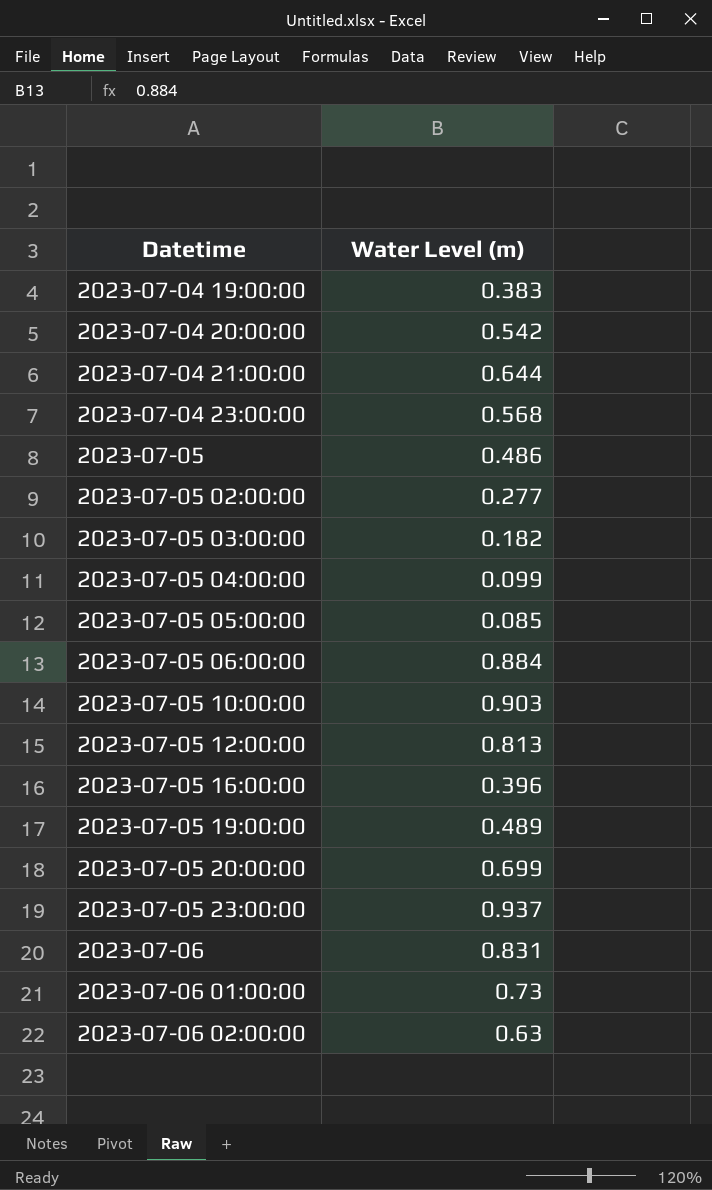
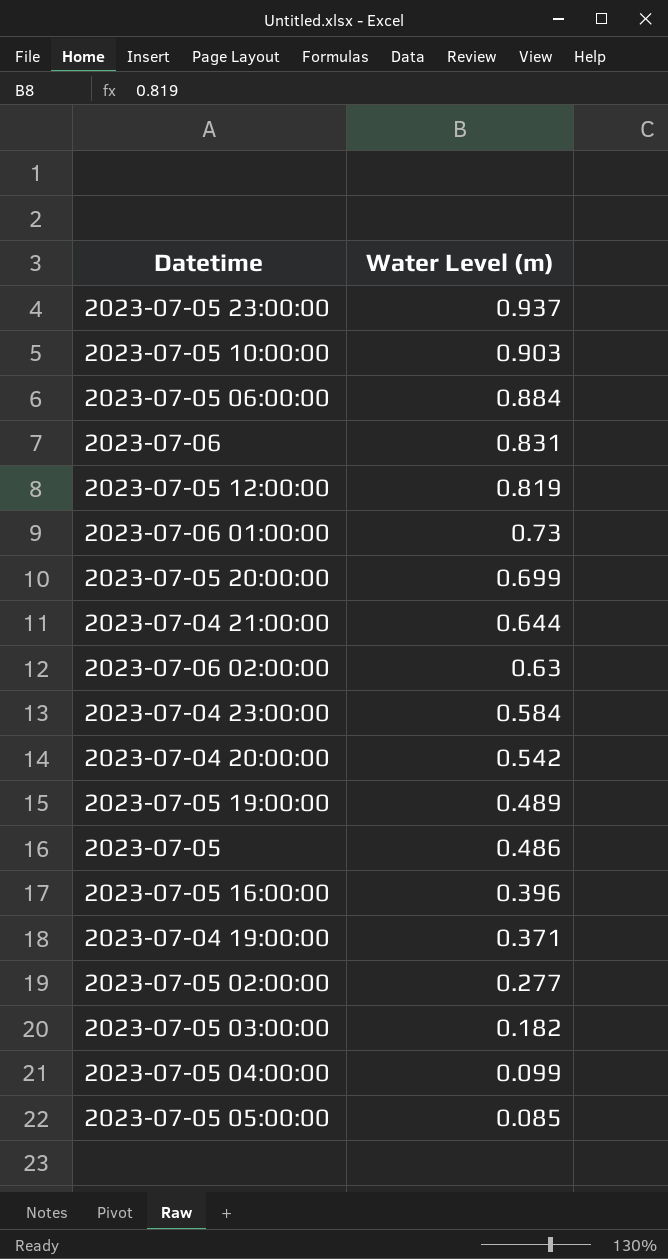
row order: Datetime ascending -> Water Level (m) descending
2023-07-05 12:00:00 | Water Level (m): 0.813 -> 0.819
2023-07-04 23:00:00 | Water Level (m): 0.568 -> 0.584
2023-07-04 19:00:00 | Water Level (m): 0.383 -> 0.371

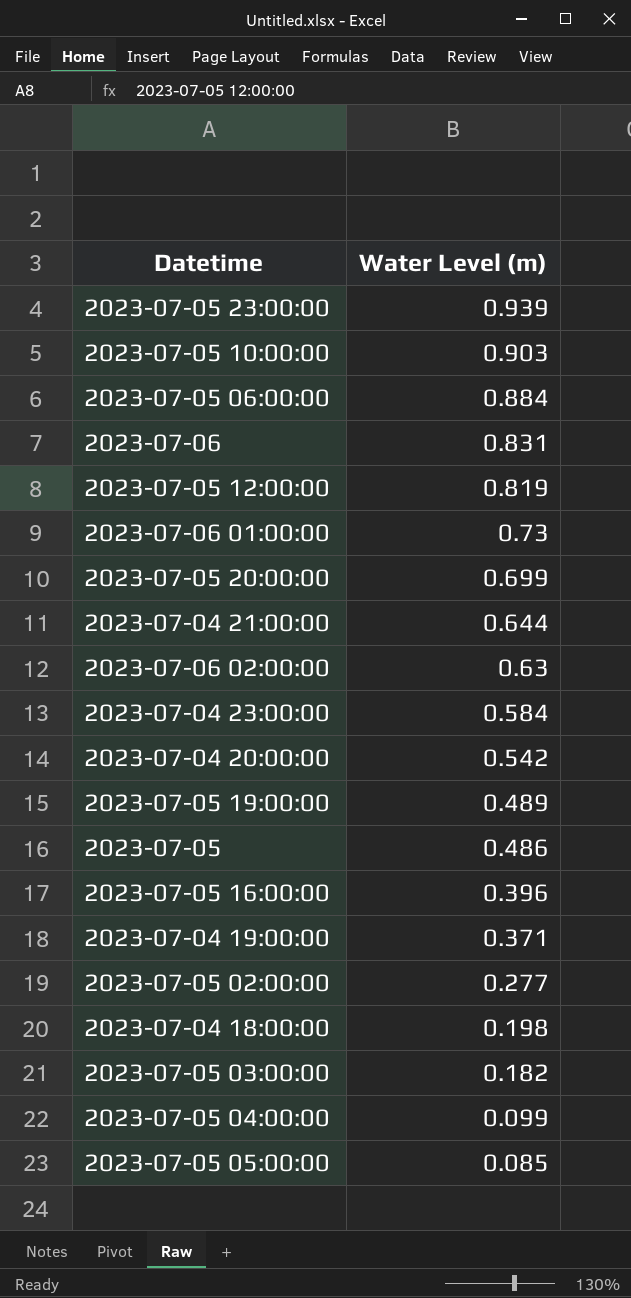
2023-07-05 23:00:00 | Water Level (m): 0.937 -> 0.939
row 2023-07-04 18:00:00: none -> 0.198

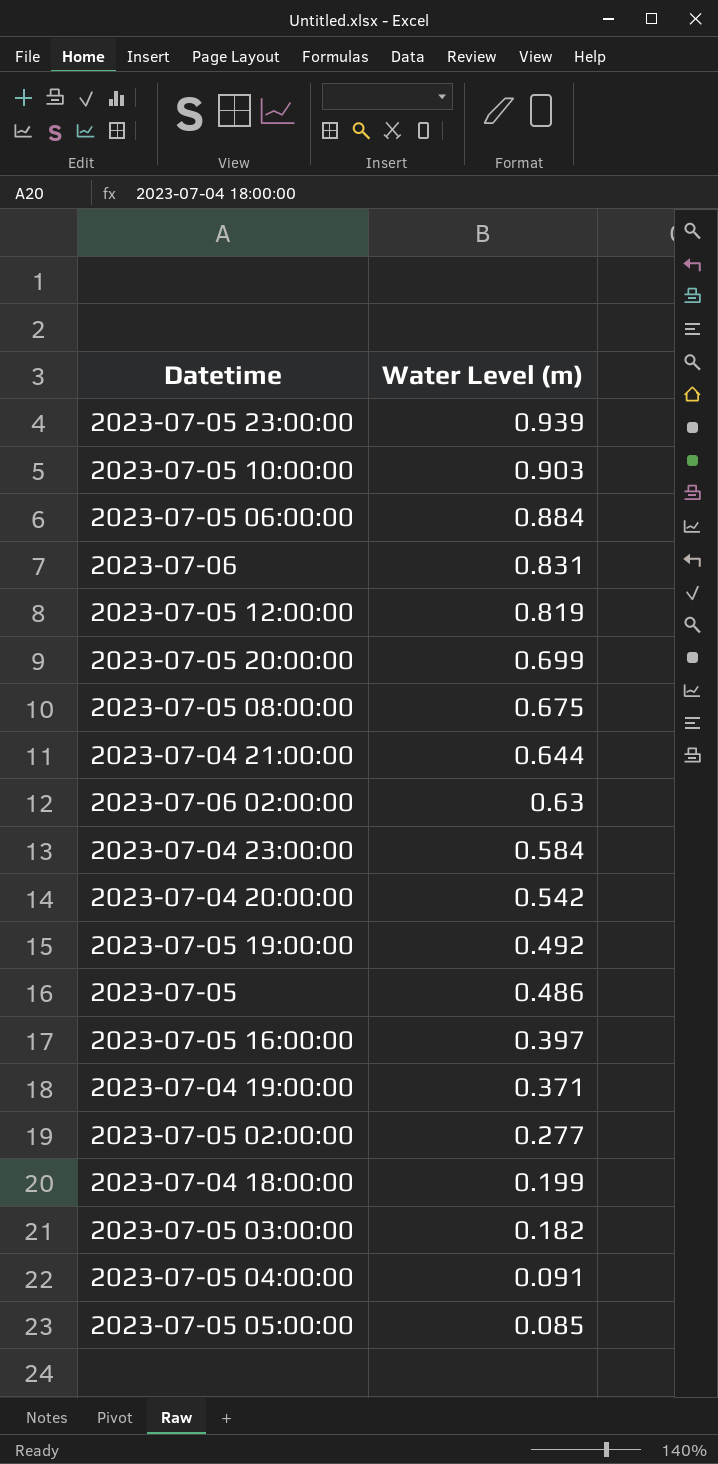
row 2023-07-06 01:00:00: 0.73 -> none
row 2023-07-05 08:00:00: none -> 0.675
2023-07-05 19:00:00 | Water Level (m): 0.489 -> 0.492
2023-07-05 16:00:00 | Water Level (m): 0.396 -> 0.397
2023-07-04 18:00:00 | Water Level (m): 0.198 -> 0.199
2023-07-05 04:00:00 | Water Level (m): 0.099 -> 0.091

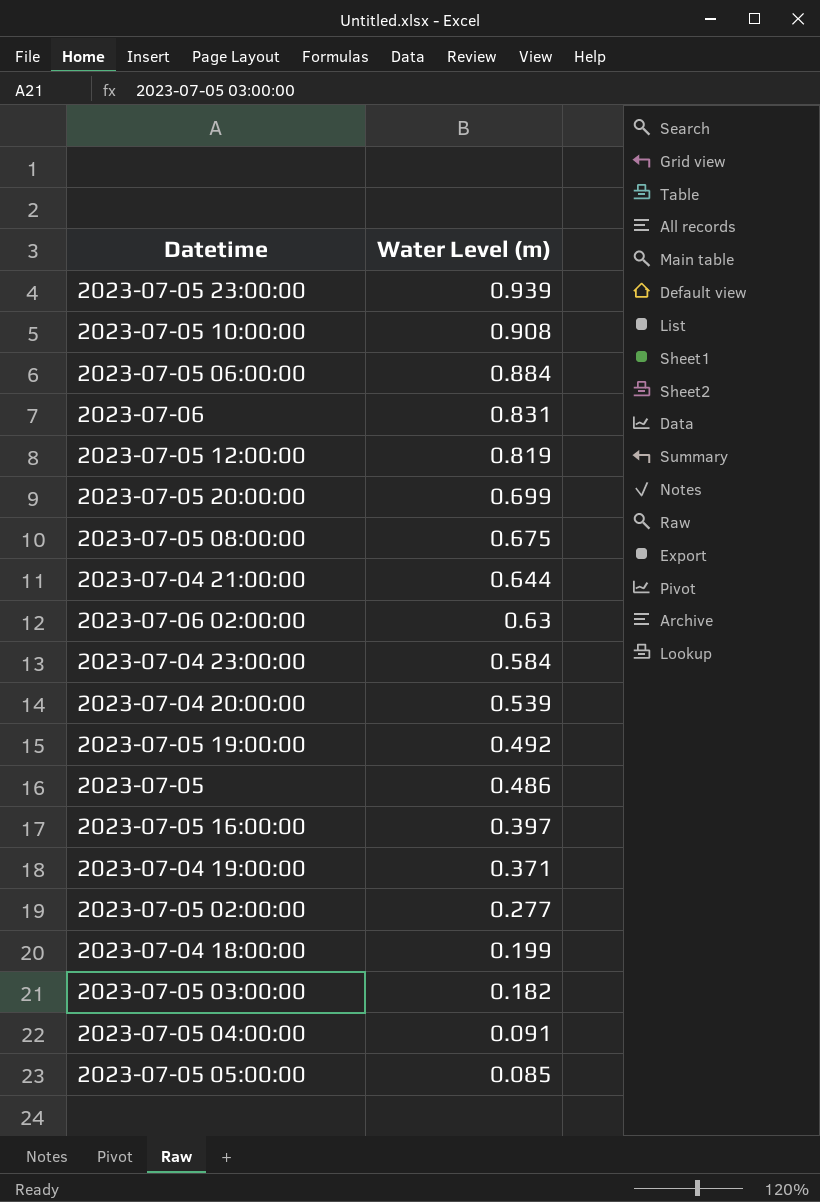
2023-07-05 10:00:00 | Water Level (m): 0.903 -> 0.908
2023-07-04 20:00:00 | Water Level (m): 0.542 -> 0.539

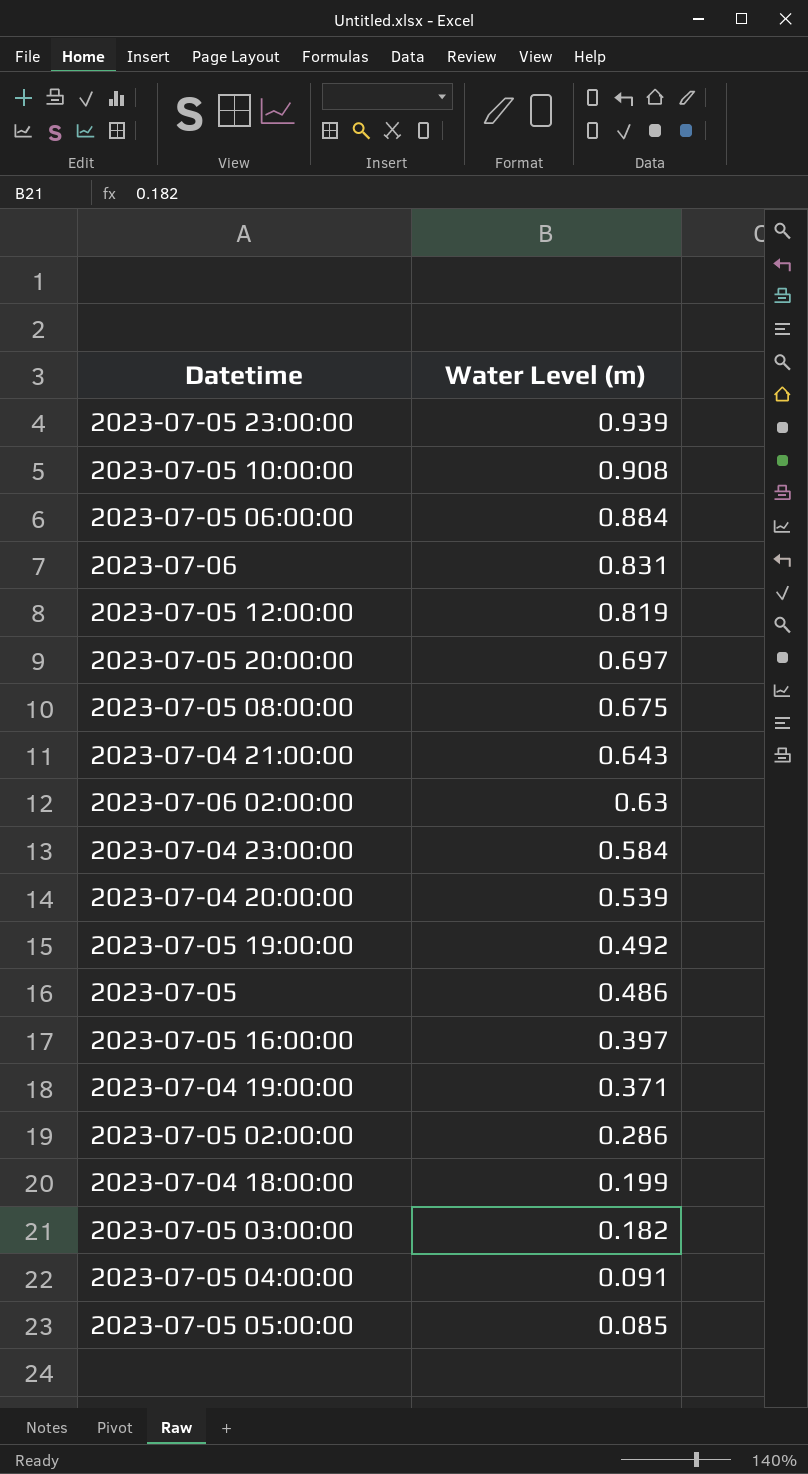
2023-07-05 20:00:00 | Water Level (m): 0.699 -> 0.697
2023-07-04 21:00:00 | Water Level (m): 0.644 -> 0.643
2023-07-05 02:00:00 | Water Level (m): 0.277 -> 0.286

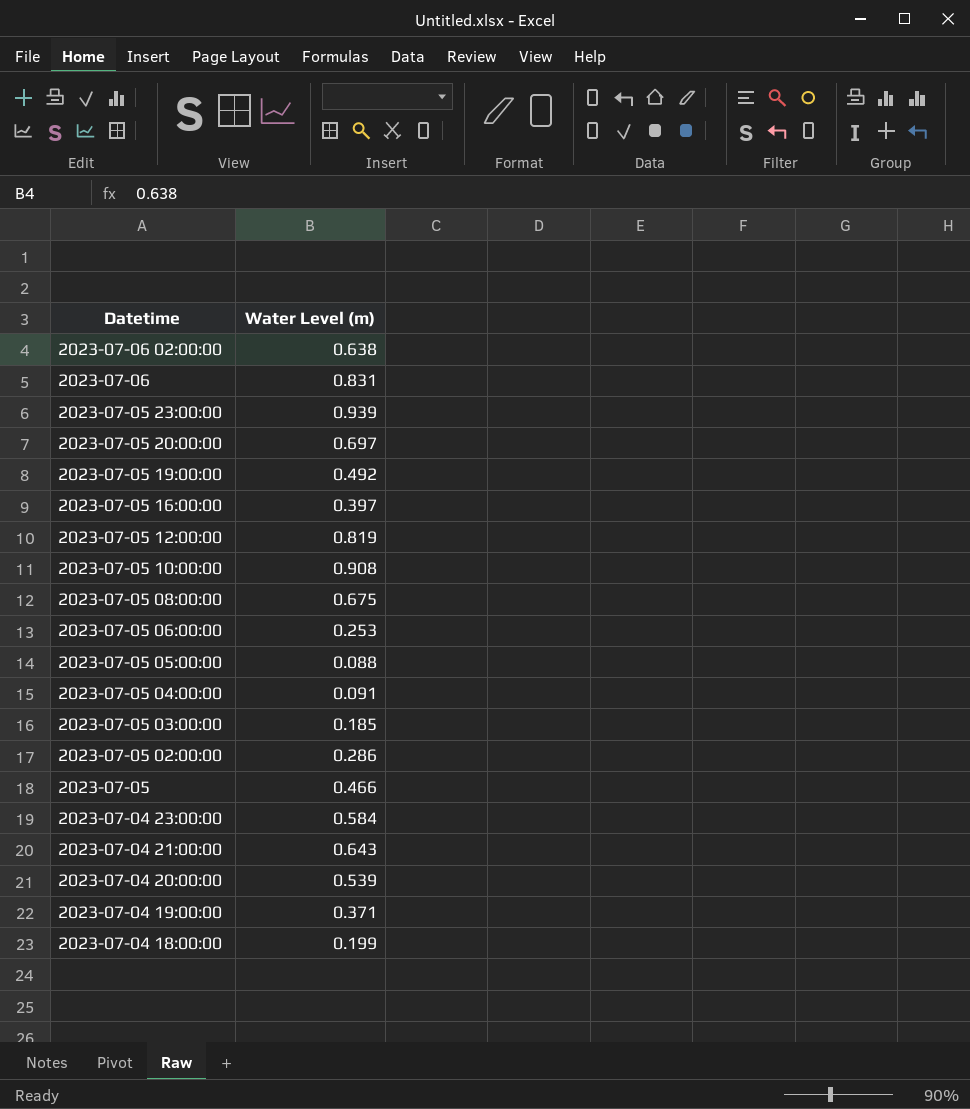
row order: Water Level (m) descending -> Datetime descending
2023-07-06 02:00:00 | Water Level (m): 0.63 -> 0.638
2023-07-05 06:00:00 | Water Level (m): 0.884 -> 0.253
2023-07-05 05:00:00 | Water Level (m): 0.085 -> 0.088
2023-07-05 03:00:00 | Water Level (m): 0.182 -> 0.185
2023-07-05 | Water Level (m): 0.486 -> 0.466

